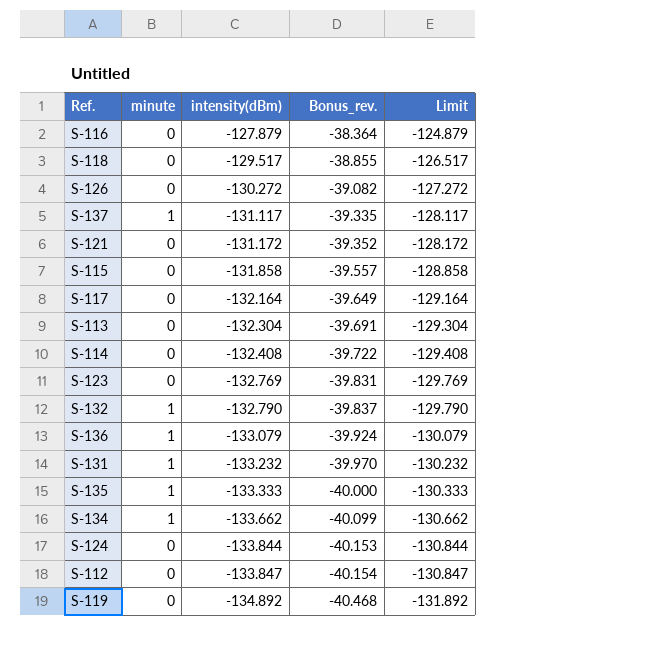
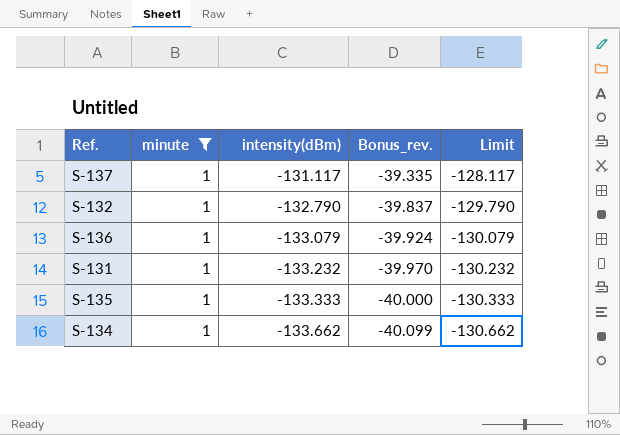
filter: none -> minute = 1

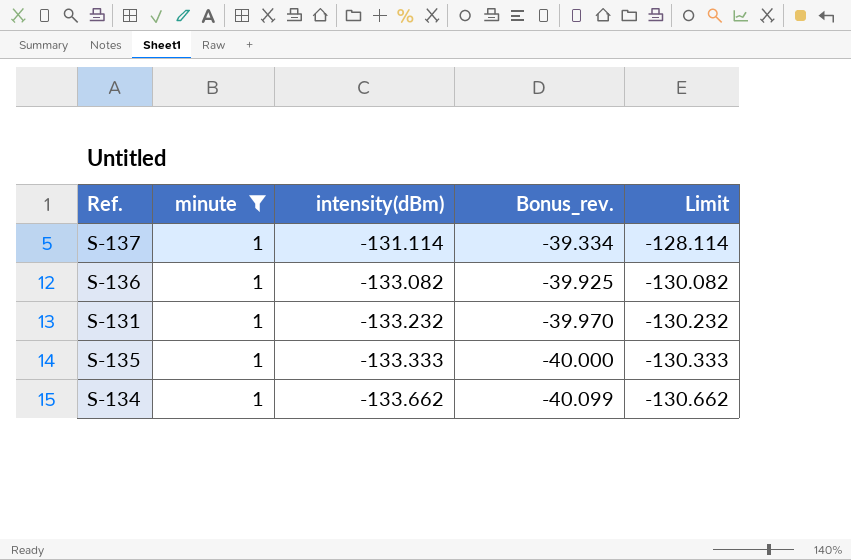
row S-132: 1 | -132.790 | -39.837 | -129.790 -> none
S-137 | intensity(dBm): -131.117 -> -131.114
S-137 | Bonus_rev.: -39.335 -> -39.334
S-137 | Limit: -128.117 -> -128.114
S-136 | intensity(dBm): -133.079 -> -133.082
S-136 | Bonus_rev.: -39.924 -> -39.925
S-136 | Limit: -130.079 -> -130.082

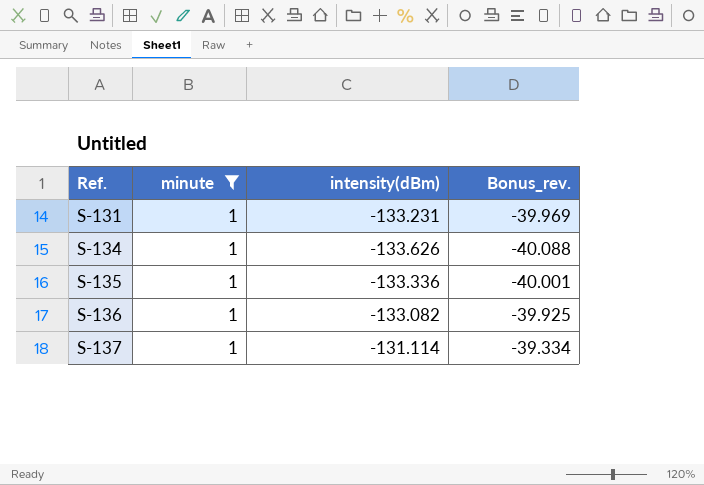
row order: intensity(dBm) descending -> Ref. ascending
column Limit | formula: [intensity(dBm)] + 3 -> none
S-131 | intensity(dBm): -133.232 -> -133.231
S-131 | Bonus_rev.: -39.970 -> -39.969
S-134 | intensity(dBm): -133.662 -> -133.626
S-134 | Bonus_rev.: -40.099 -> -40.088
S-135 | intensity(dBm): -133.333 -> -133.336
S-135 | Bonus_rev.: -40.000 -> -40.001

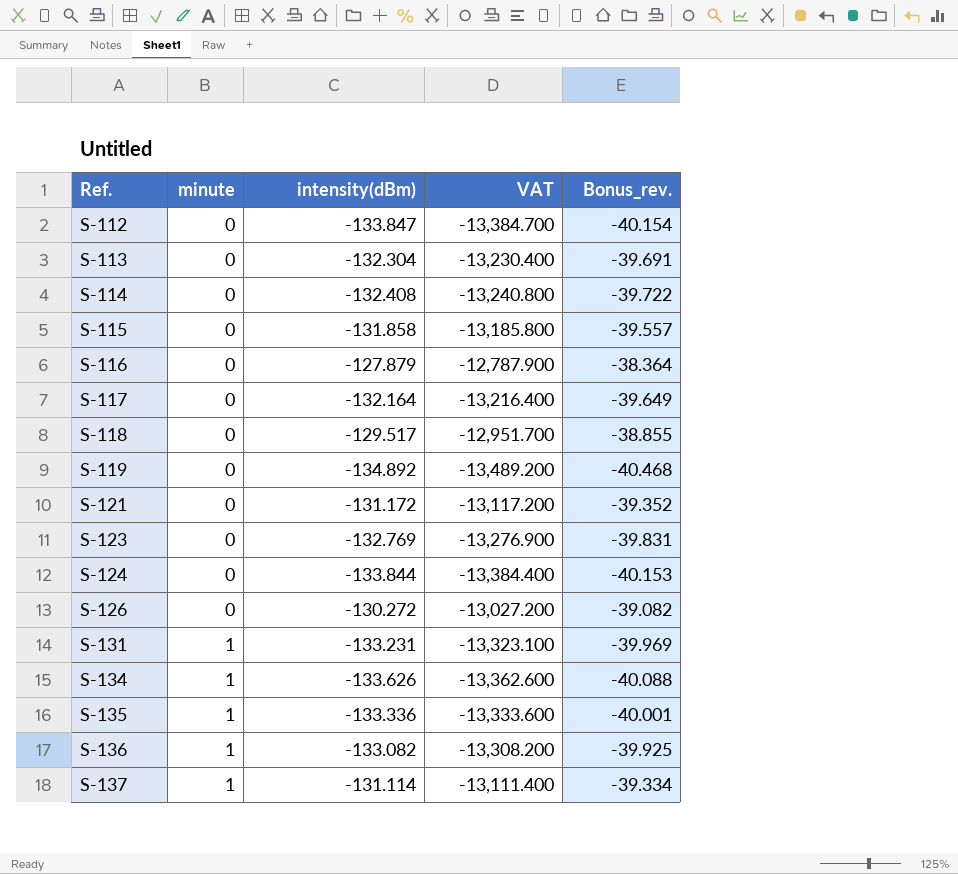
filter: minute = 1 -> none
column VAT | formula: none -> [intensity(dBm)] * 100

